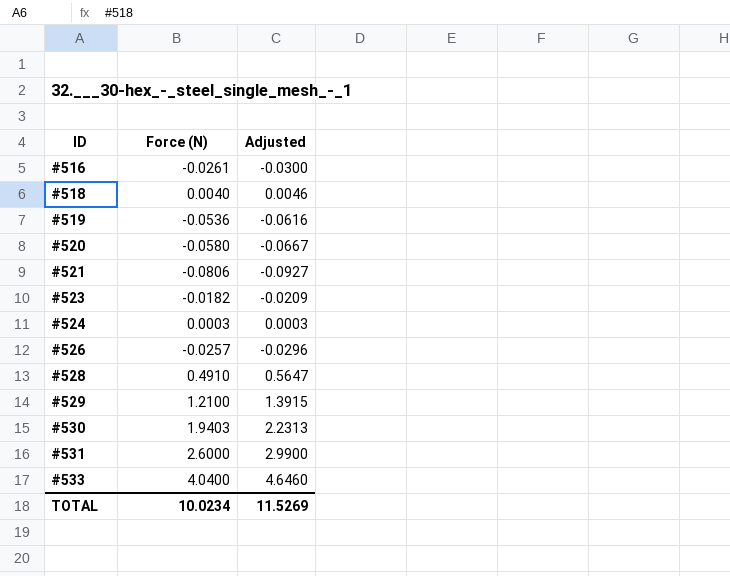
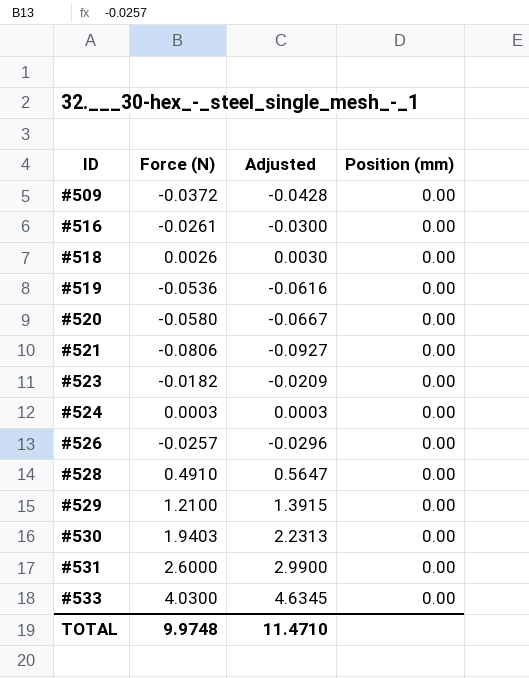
column Position (mm) | position: none -> 4
row #509: none -> -0.0372 | -0.0428 | 0.00
#518 | Force (N): 0.0040 -> 0.0026
#518 | Adjusted: 0.0046 -> 0.0030
#533 | Force (N): 4.0400 -> 4.0300
#533 | Adjusted: 4.6460 -> 4.6345
TOTAL | Force (N): 10.0234 -> 9.9748
TOTAL | Adjusted: 11.5269 -> 11.4710

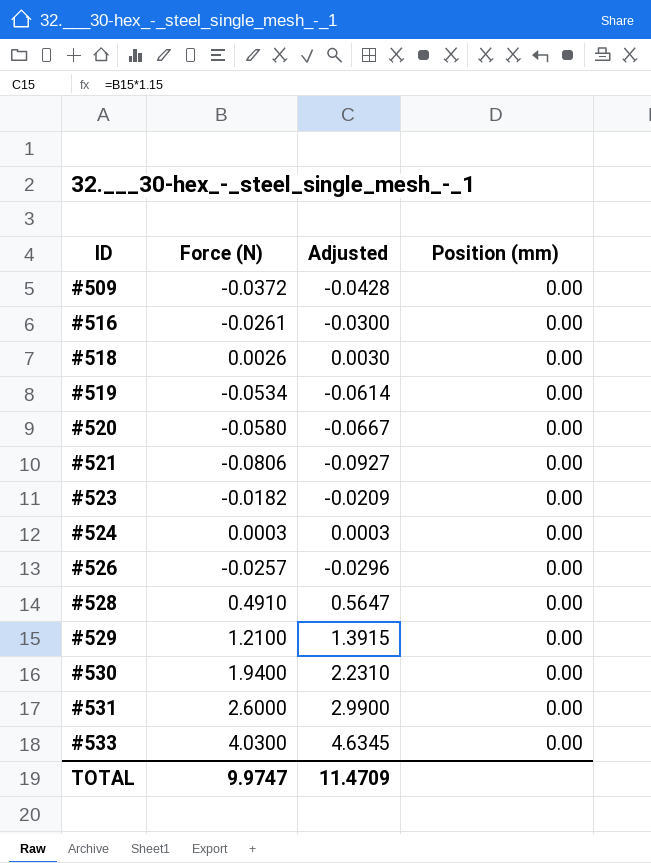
#519 | Force (N): -0.0536 -> -0.0534
#519 | Adjusted: -0.0616 -> -0.0614
#530 | Force (N): 1.9403 -> 1.9400
#530 | Adjusted: 2.2313 -> 2.2310
TOTAL | Force (N): 9.9748 -> 9.9747
TOTAL | Adjusted: 11.4710 -> 11.4709

